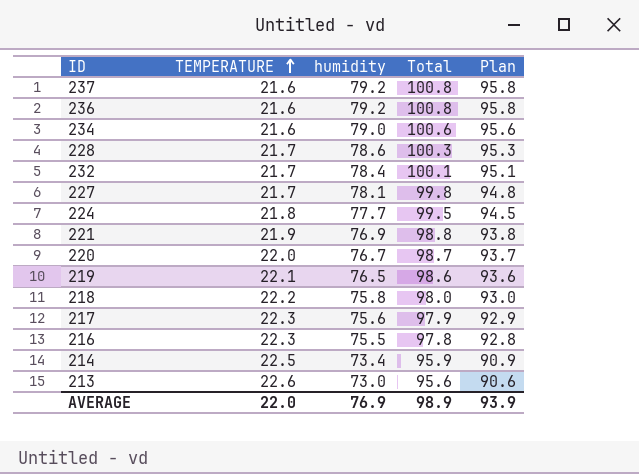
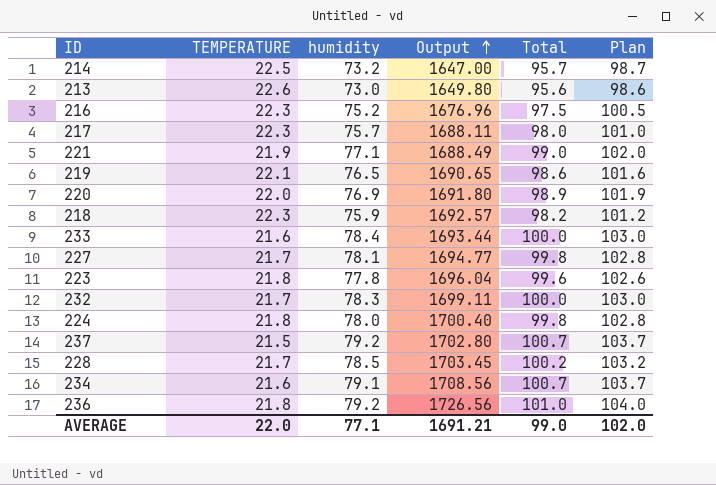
row order: TEMPERATURE ascending -> Output ascending
column Output | formula: none -> [TEMPERATURE] * [humidity]
column Plan | formula: [Total] - 5 -> [Total] + 3
214 | humidity: 73.4 -> 73.2
214 | Total: 95.9 -> 95.7
216 | humidity: 75.5 -> 75.2
216 | Total: 97.8 -> 97.5
217 | humidity: 75.6 -> 75.7
217 | Total: 97.9 -> 98.0
221 | humidity: 76.9 -> 77.1
221 | Total: 98.8 -> 99.0
220 | humidity: 76.7 -> 76.9
220 | Total: 98.7 -> 98.9
218 | TEMPERATURE: 22.2 -> 22.3
218 | humidity: 75.8 -> 75.9
218 | Total: 98.0 -> 98.2
row 233: none -> 21.6 | 78.4 | 1693.44 | 100.0 | 103.0
row 223: none -> 21.8 | 77.8 | 1696.04 | 99.6 | 102.6
232 | humidity: 78.4 -> 78.3
232 | Total: 100.1 -> 100.0
224 | humidity: 77.7 -> 78.0
224 | Total: 99.5 -> 99.8
237 | TEMPERATURE: 21.6 -> 21.5
237 | Total: 100.8 -> 100.7
228 | humidity: 78.6 -> 78.5
228 | Total: 100.3 -> 100.2
234 | humidity: 79.0 -> 79.1
234 | Total: 100.6 -> 100.7
236 | TEMPERATURE: 21.6 -> 21.8
236 | Total: 100.8 -> 101.0
AVERAGE | humidity: 76.9 -> 77.1
AVERAGE | Total: 98.9 -> 99.0
AVERAGE | Plan: 93.9 -> 102.0

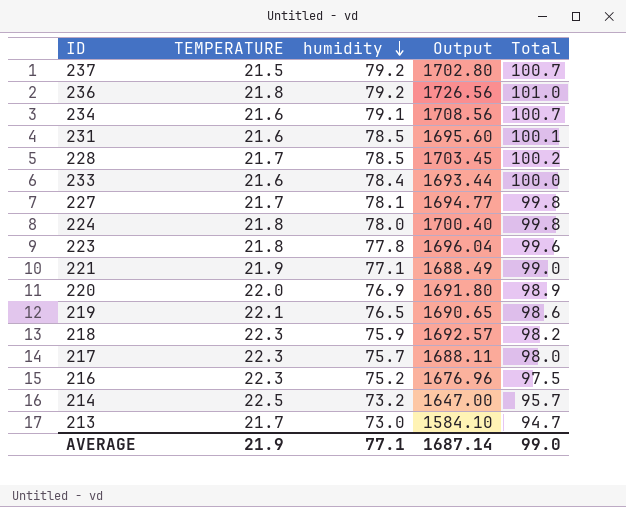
row order: Output ascending -> humidity descending
column Plan | formula: [Total] + 3 -> none
row 232: 21.7 | 78.3 | 1699.11 | 100.0 | 103.0 -> none
row 231: none -> 21.6 | 78.5 | 1695.60 | 100.1
213 | TEMPERATURE: 22.6 -> 21.7
213 | Output: 1649.80 -> 1584.10
213 | Total: 95.6 -> 94.7
AVERAGE | TEMPERATURE: 22.0 -> 21.9
AVERAGE | Output: 1691.21 -> 1687.14

